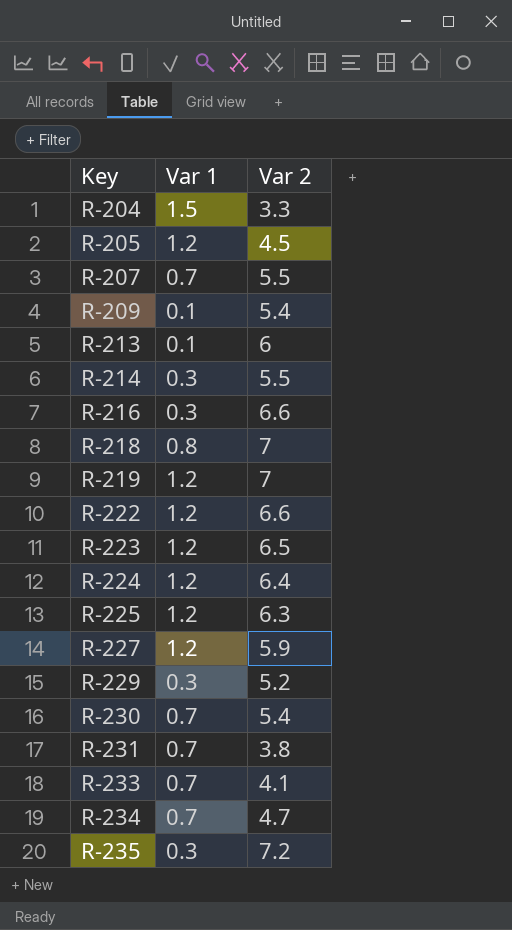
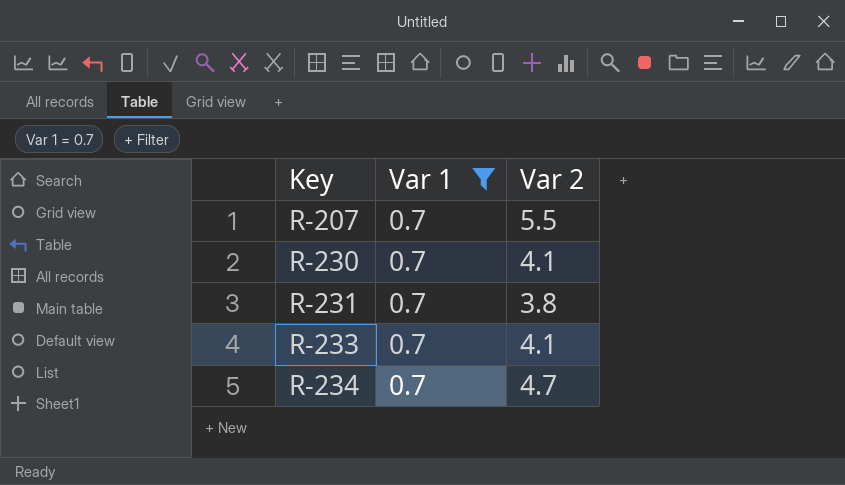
filter: none -> Var 1 = 0.7
R-230 | Var 2: 5.4 -> 4.1

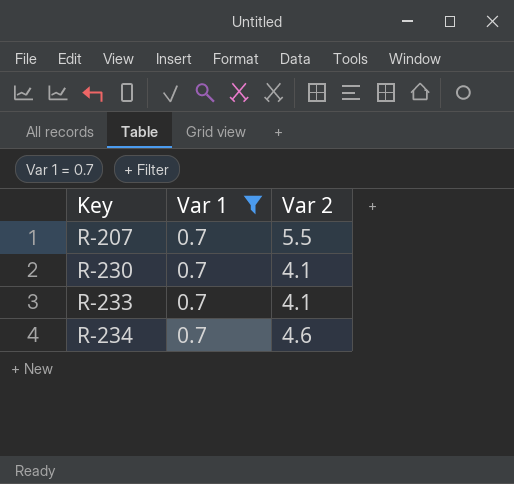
row R-231: 0.7 | 3.8 -> none
R-234 | Var 2: 4.7 -> 4.6

